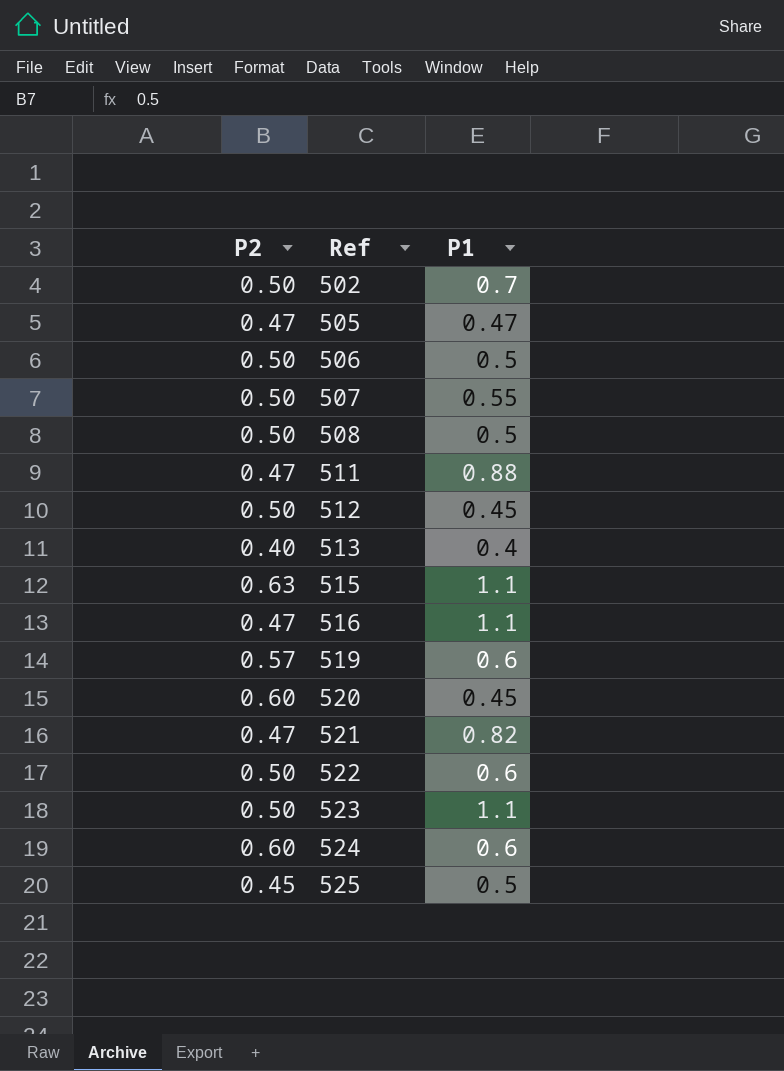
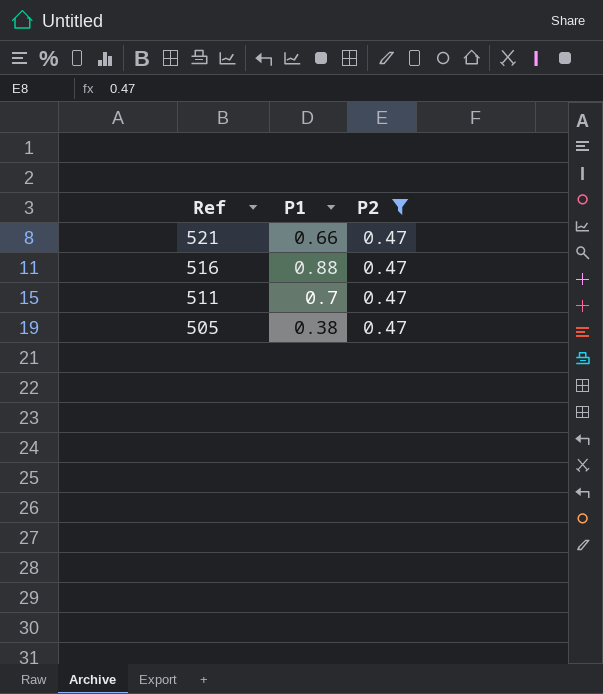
filter: none -> P2 = 0.47
row order: Ref ascending -> Ref descending
column P2 | position: 1 -> 3
521 | P1: 0.82 -> 0.66
516 | P1: 1.1 -> 0.88
511 | P1: 0.88 -> 0.7
505 | P1: 0.47 -> 0.38

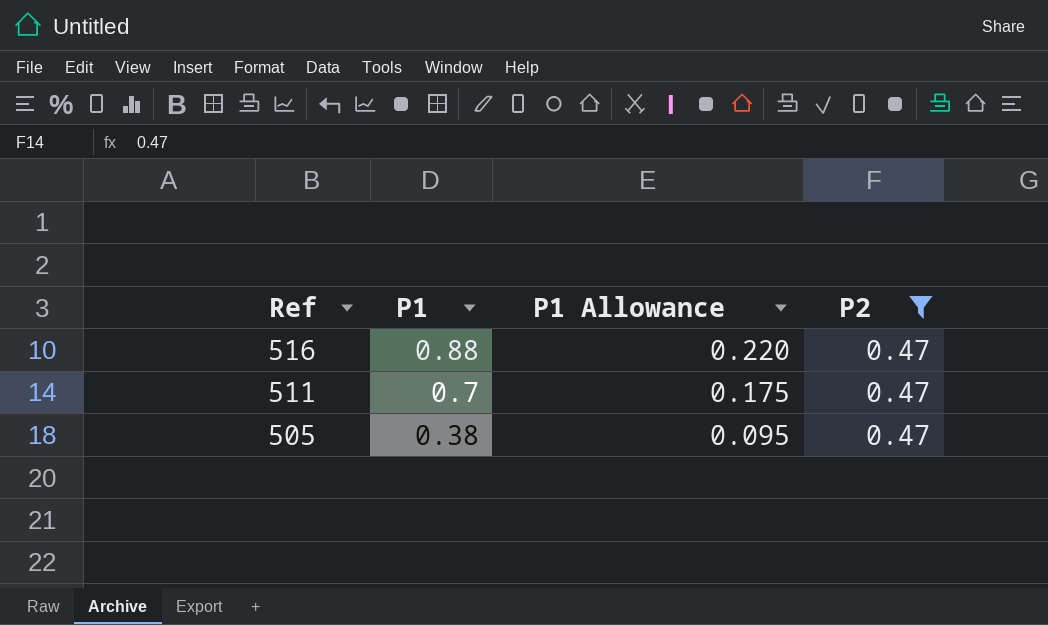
column P1 Allowance | formula: none -> [P1] * 0.25
row 521: 0.66 | 0.47 -> none

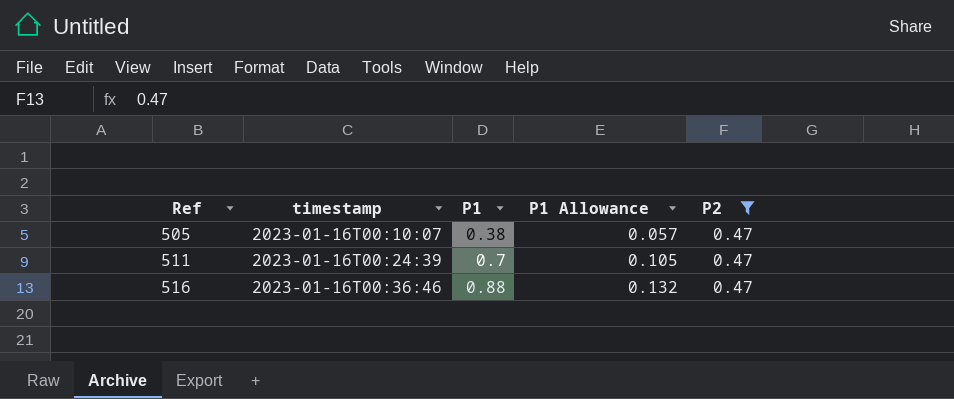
row order: Ref descending -> Ref ascending
column timestamp | position: none -> 2
column P1 Allowance | formula: [P1] * 0.25 -> [P1] * 0.15

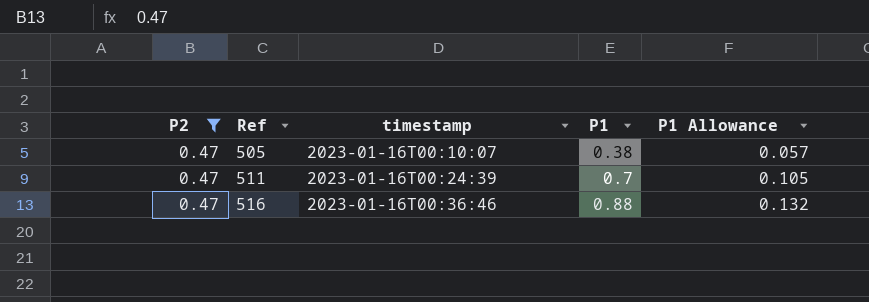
column P2 | position: 5 -> 1

